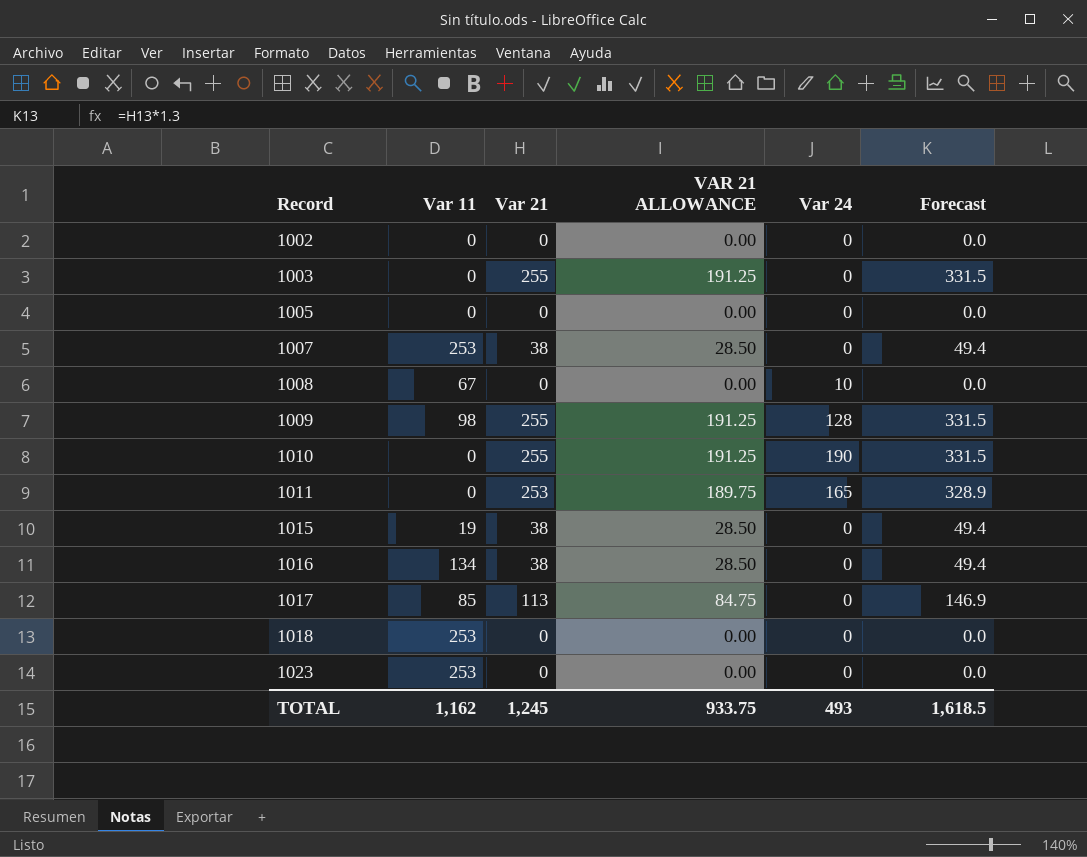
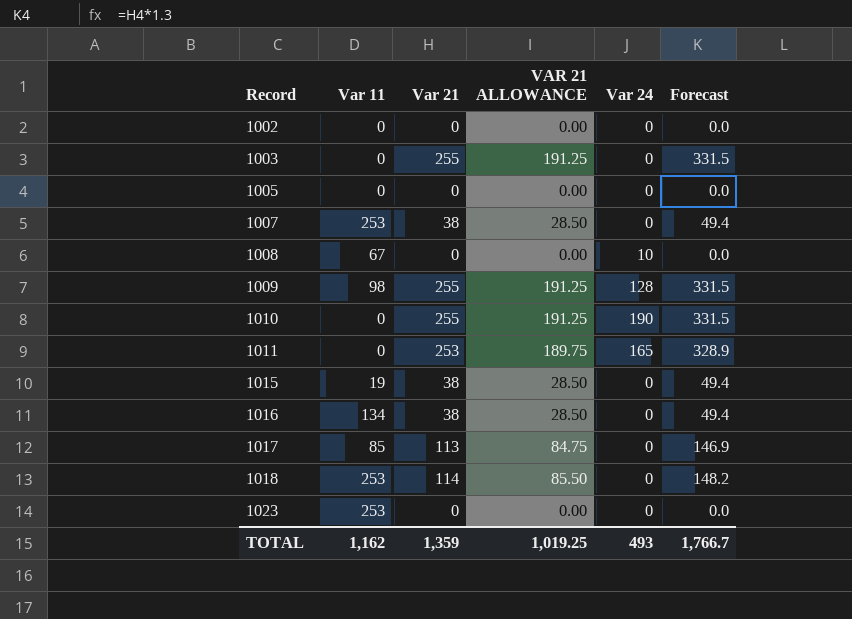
1018 | Var 21: 0 -> 114
1018 | VAR 21 ALLOWANCE: 0.00 -> 85.50
1018 | Forecast: 0.0 -> 148.2
TOTAL | Var 21: 1,245 -> 1,359
TOTAL | VAR 21 ALLOWANCE: 933.75 -> 1,019.25
TOTAL | Forecast: 1,618.5 -> 1,766.7

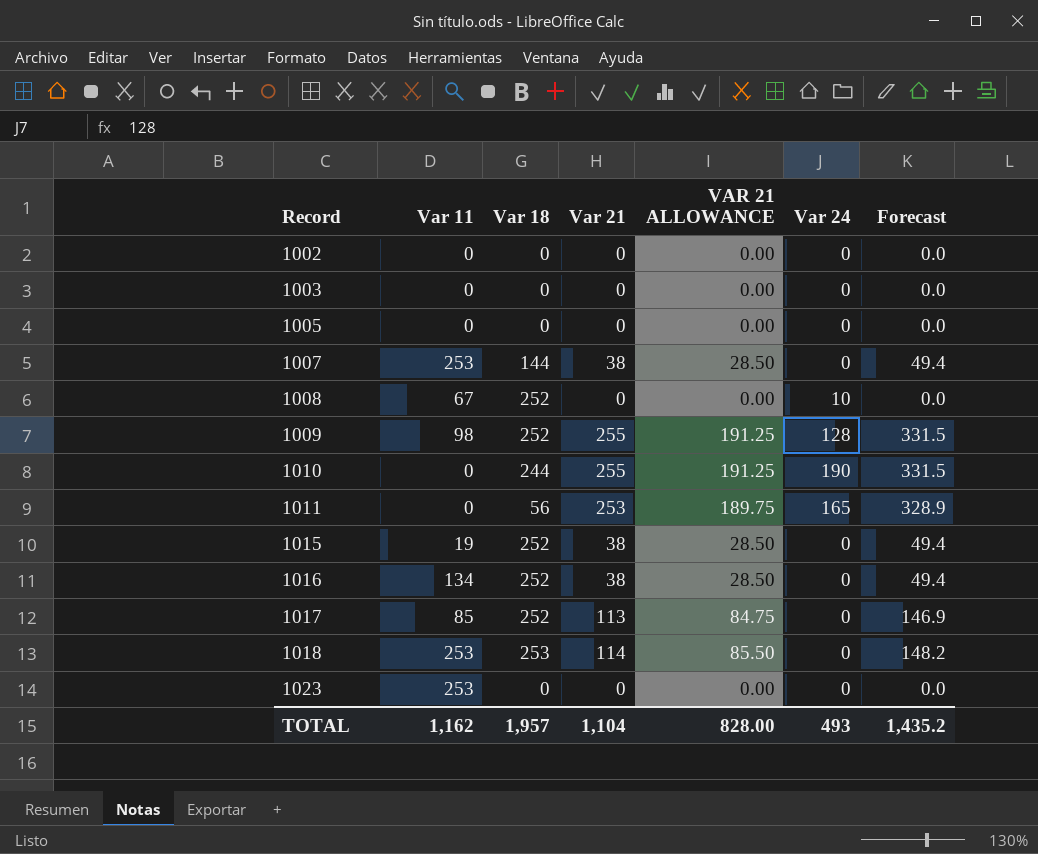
column Var 18 | position: none -> 3
1003 | Var 21: 255 -> 0
1003 | VAR 21 ALLOWANCE: 191.25 -> 0.00
1003 | Forecast: 331.5 -> 0.0
TOTAL | Var 21: 1,359 -> 1,104
TOTAL | VAR 21 ALLOWANCE: 1,019.25 -> 828.00
TOTAL | Forecast: 1,766.7 -> 1,435.2

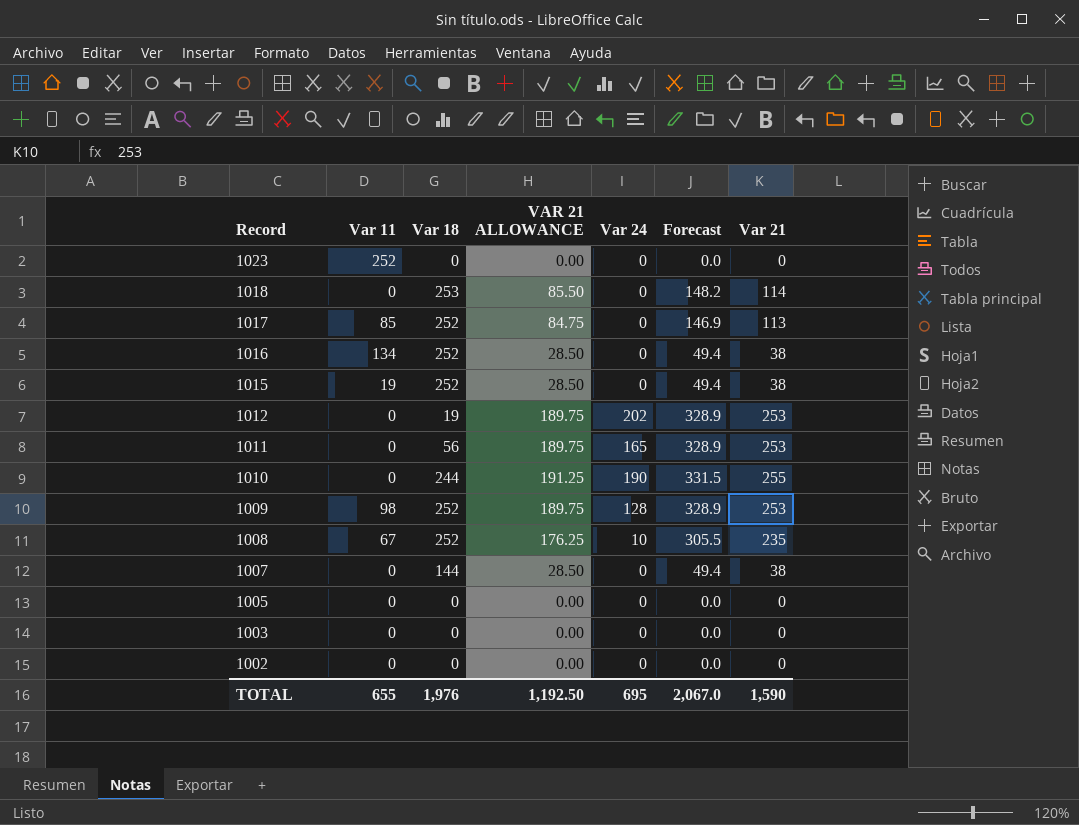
row order: Record ascending -> Record descending
column Var 21 | position: 4 -> 7
1023 | Var 11: 253 -> 252
1018 | Var 11: 253 -> 0
row 1012: none -> 0 | 19 | 189.75 | 202 | 328.9 | 253
1009 | VAR 21 ALLOWANCE: 191.25 -> 189.75
1009 | Forecast: 331.5 -> 328.9
1009 | Var 21: 255 -> 253
1008 | VAR 21 ALLOWANCE: 0.00 -> 176.25
1008 | Forecast: 0.0 -> 305.5
1008 | Var 21: 0 -> 235
1007 | Var 11: 253 -> 0
TOTAL | Var 11: 1,162 -> 655
TOTAL | Var 18: 1,957 -> 1,976
TOTAL | VAR 21 ALLOWANCE: 828.00 -> 1,192.50
TOTAL | Var 24: 493 -> 695
TOTAL | Forecast: 1,435.2 -> 2,067.0
TOTAL | Var 21: 1,104 -> 1,590

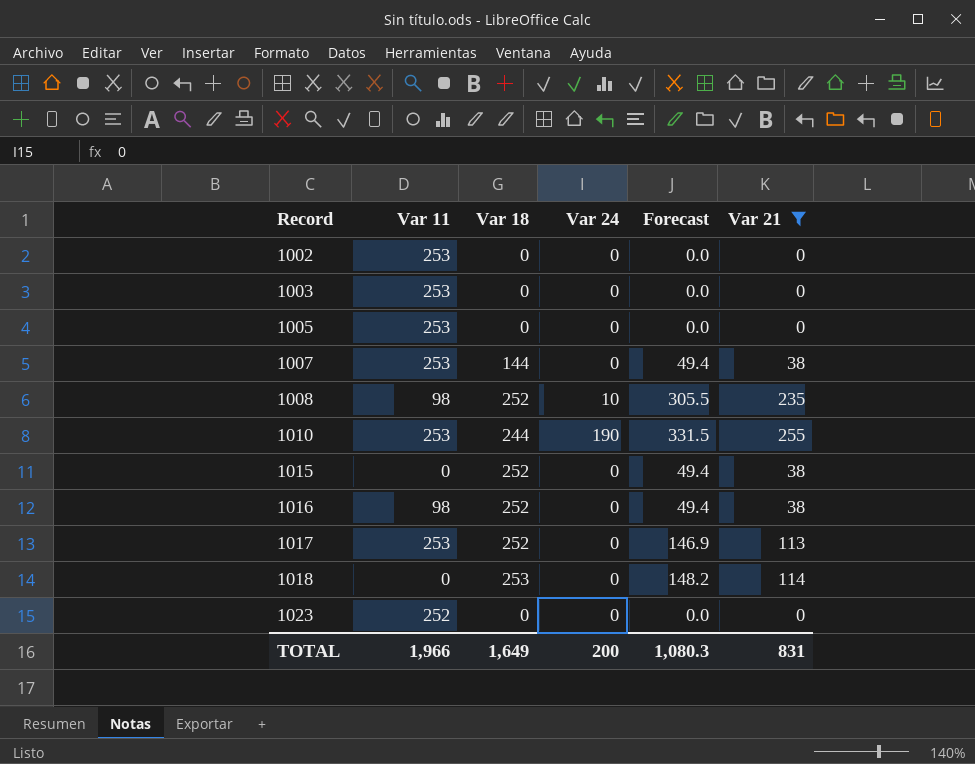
filter: none -> Var 21 != 253
row order: Record descending -> Record ascending
column VAR 21 ALLOWANCE | formula: [Var 21] * 0.75 -> none
1002 | Var 11: 0 -> 253
1003 | Var 11: 0 -> 253
1005 | Var 11: 0 -> 253
1007 | Var 11: 0 -> 253
1008 | Var 11: 67 -> 98
1010 | Var 11: 0 -> 253
1015 | Var 11: 19 -> 0
1016 | Var 11: 134 -> 98
1017 | Var 11: 85 -> 253
TOTAL | Var 11: 655 -> 1,966
TOTAL | Var 18: 1,976 -> 1,649
TOTAL | Var 24: 695 -> 200
TOTAL | Forecast: 2,067.0 -> 1,080.3
TOTAL | Var 21: 1,590 -> 831

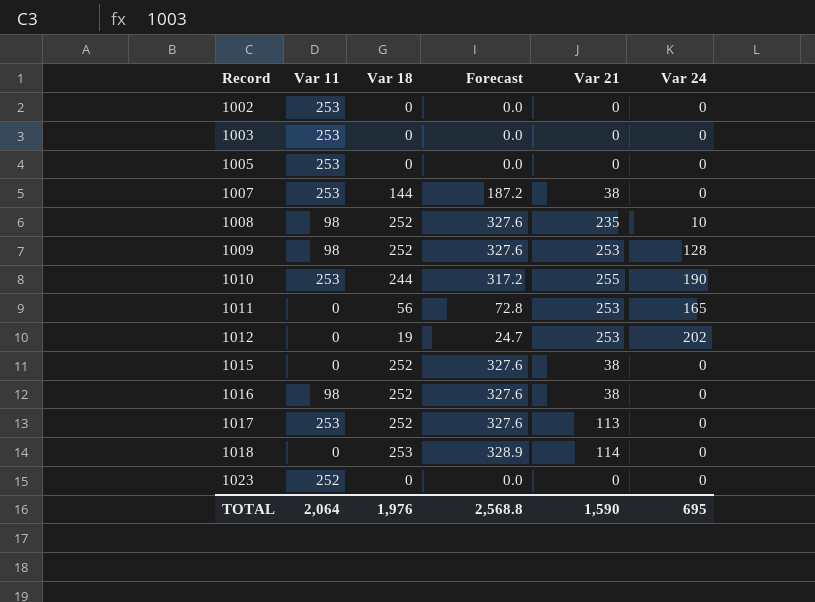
filter: Var 21 != 253 -> none
column Forecast | formula: [Var 21] * 1.3 -> [Var 18] * 1.3
column Var 24 | position: 4 -> 6
TOTAL | Var 11: 1,966 -> 2,064
TOTAL | Var 18: 1,649 -> 1,976
TOTAL | Forecast: 1,080.3 -> 2,568.8
TOTAL | Var 21: 831 -> 1,590
TOTAL | Var 24: 200 -> 695

